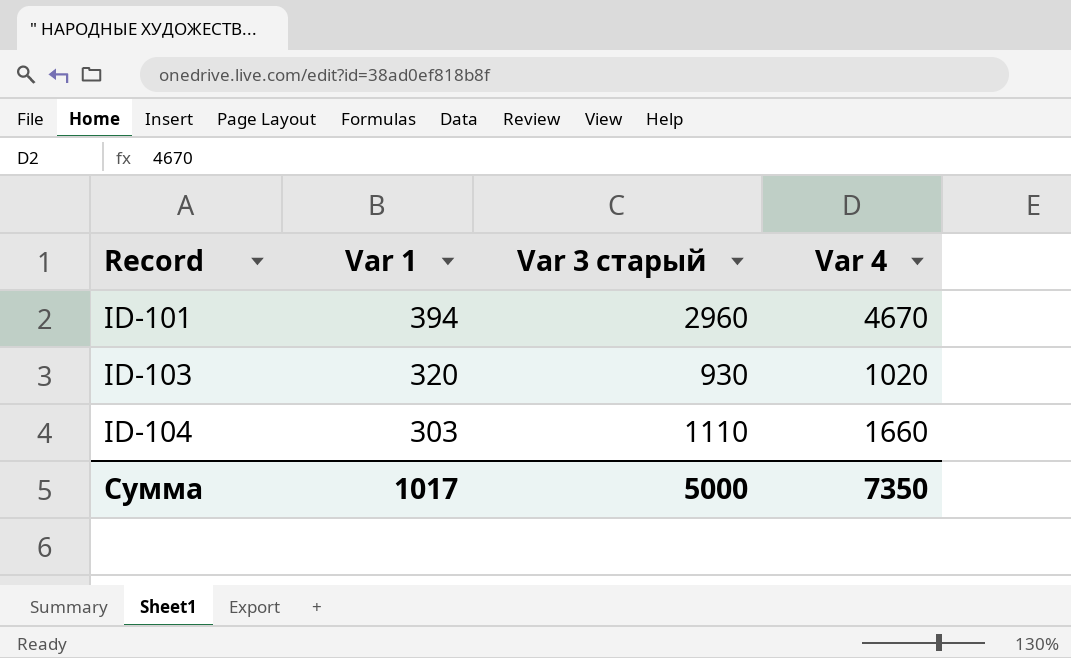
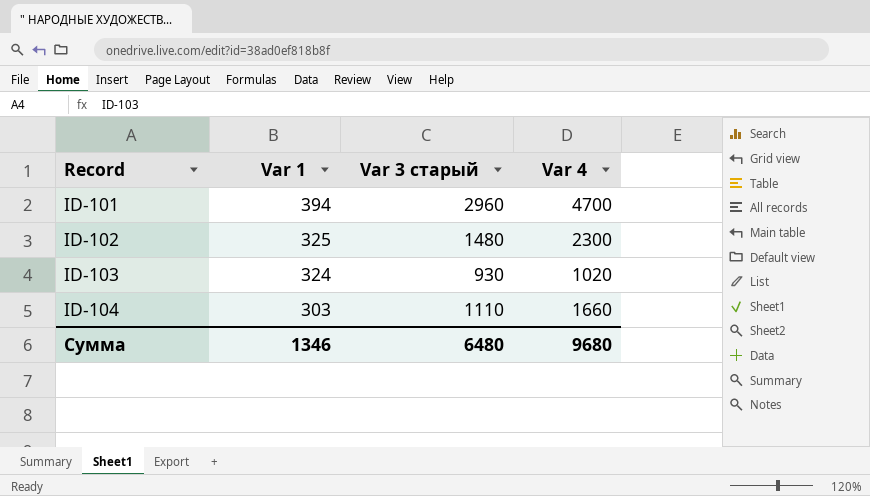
ID-101 | Var 4: 4670 -> 4700
row ID-102: none -> 325 | 1480 | 2300
ID-103 | Var 1: 320 -> 324
Сумма | Var 1: 1017 -> 1346
Сумма | Var 3 старый: 5000 -> 6480
Сумма | Var 4: 7350 -> 9680

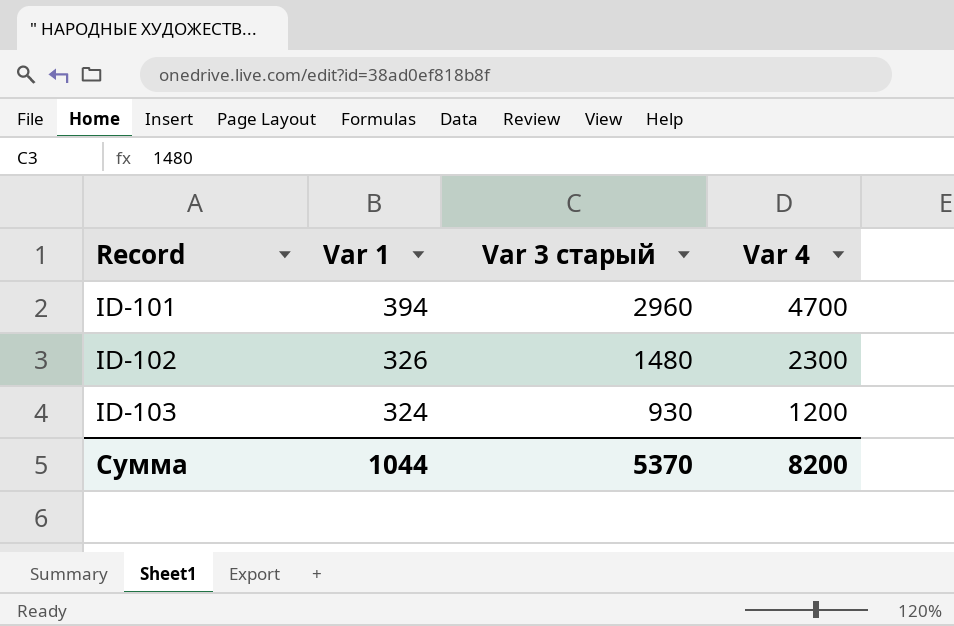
row ID-104: 303 | 1110 | 1660 -> none
ID-102 | Var 1: 325 -> 326
ID-103 | Var 4: 1020 -> 1200
Сумма | Var 1: 1346 -> 1044
Сумма | Var 3 старый: 6480 -> 5370
Сумма | Var 4: 9680 -> 8200

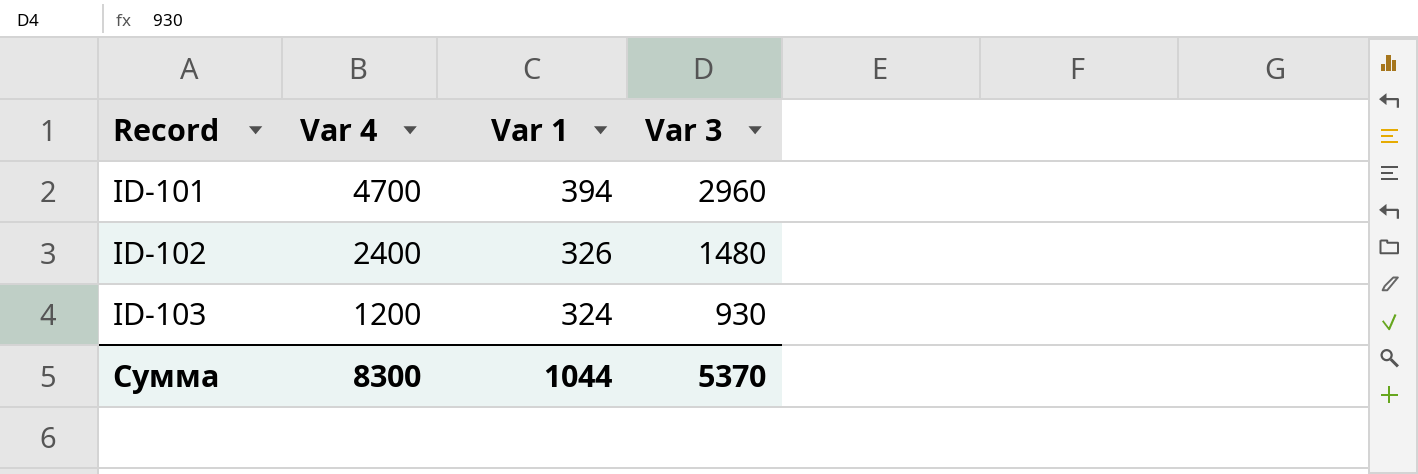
column Var 4 | position: 4 -> 2
column name: Var 3 старый -> Var 3
ID-102 | Var 4: 2300 -> 2400
Сумма | Var 4: 8200 -> 8300

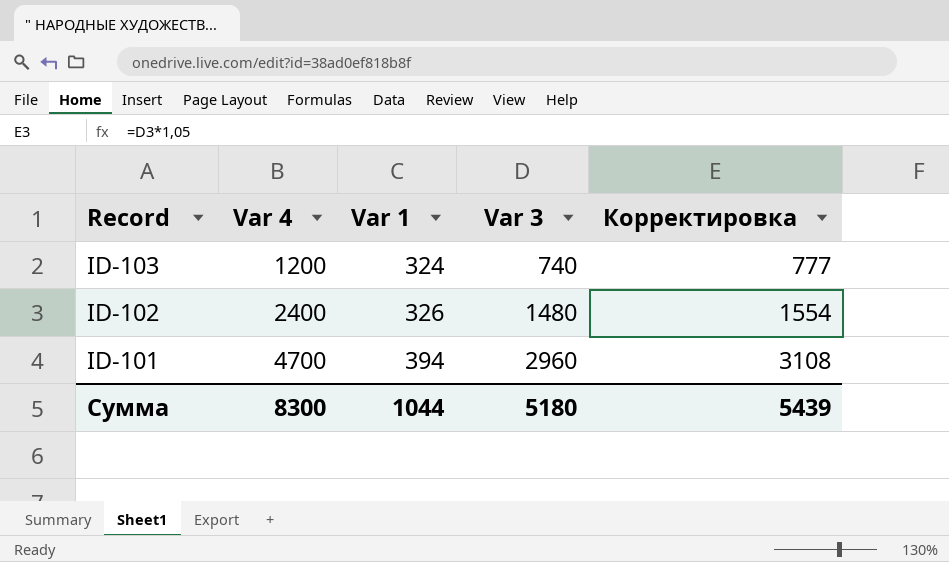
row order: Record ascending -> Record descending
column Корректировка | formula: none -> [Var 3] * 1,05
ID-103 | Var 3: 930 -> 740
Сумма | Var 3: 5370 -> 5180

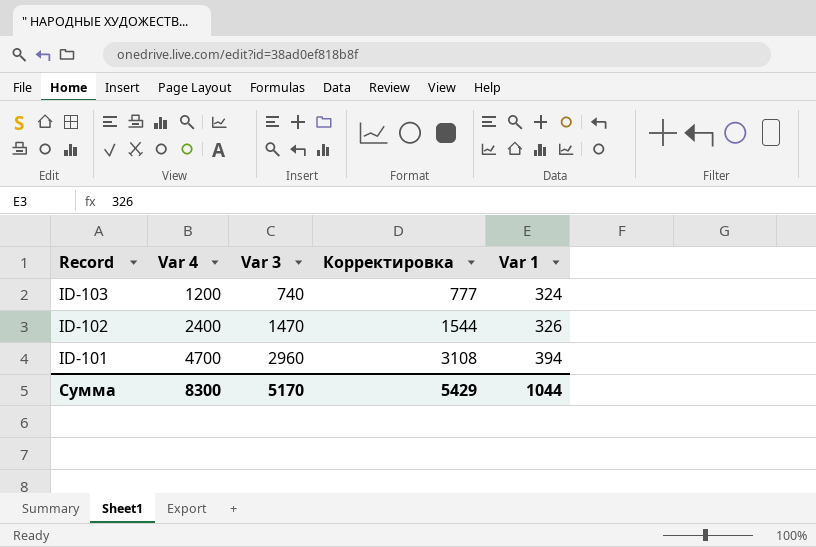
column Var 1 | position: 3 -> 5
ID-102 | Var 3: 1480 -> 1470
ID-102 | Корректировка: 1554 -> 1544
Сумма | Var 3: 5180 -> 5170
Сумма | Корректировка: 5439 -> 5429

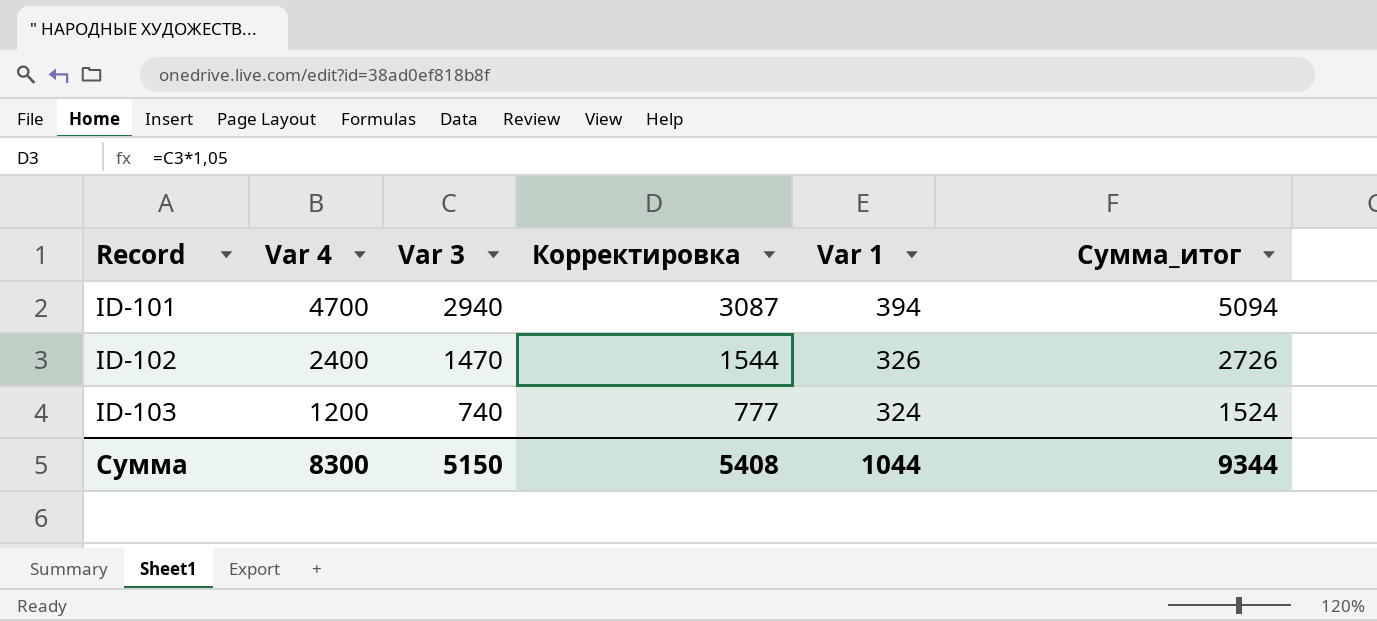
row order: Record descending -> Record ascending
column Сумма_итог | formula: none -> [Var 4] + [Var 1]
ID-101 | Var 3: 2960 -> 2940
ID-101 | Корректировка: 3108 -> 3087
Сумма | Var 3: 5170 -> 5150
Сумма | Корректировка: 5429 -> 5408

